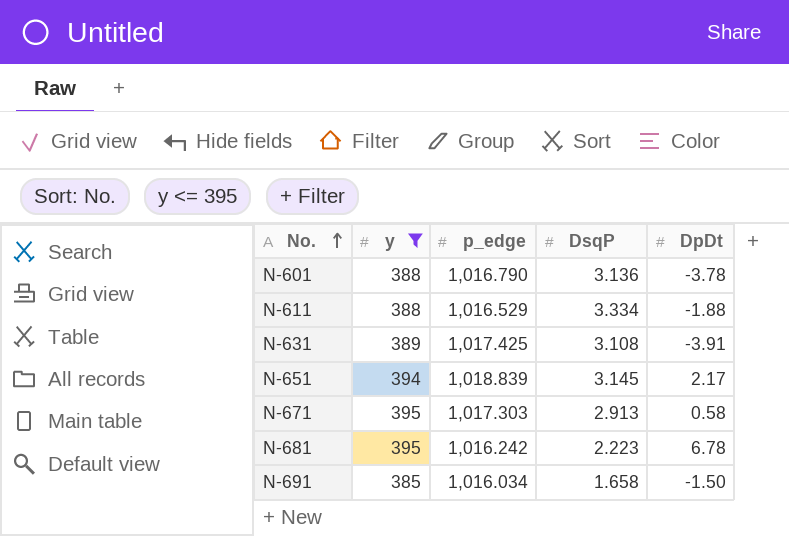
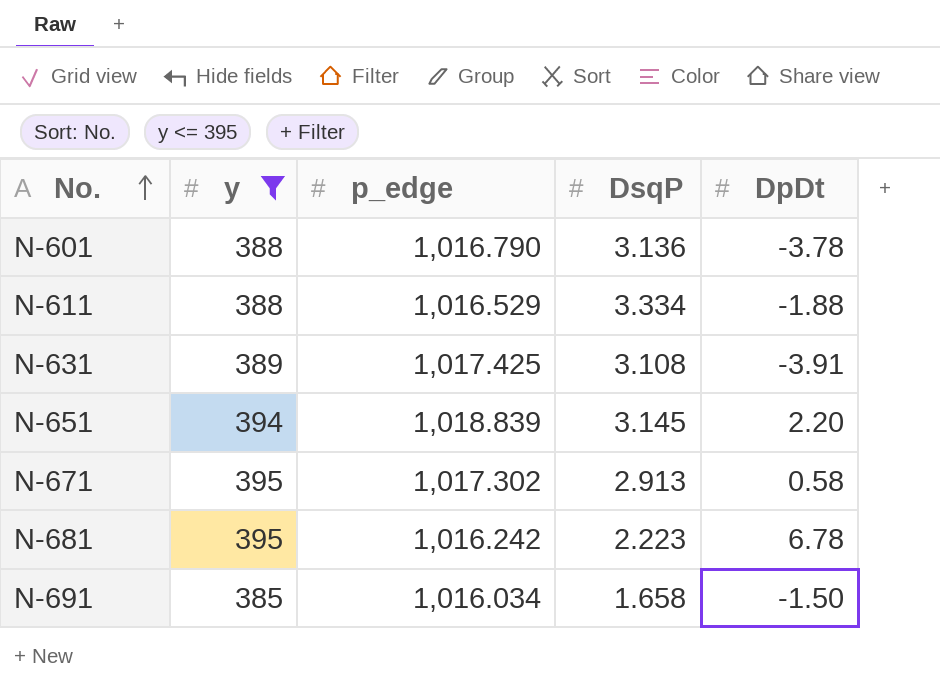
N-651 | DpDt: 2.17 -> 2.20
N-671 | p_edge: 1,017.303 -> 1,017.302

